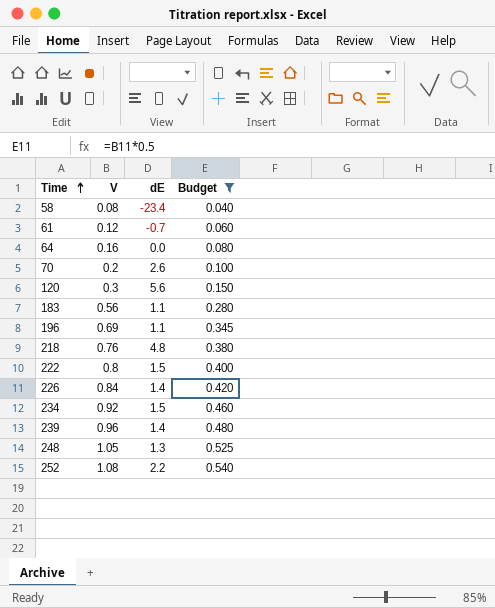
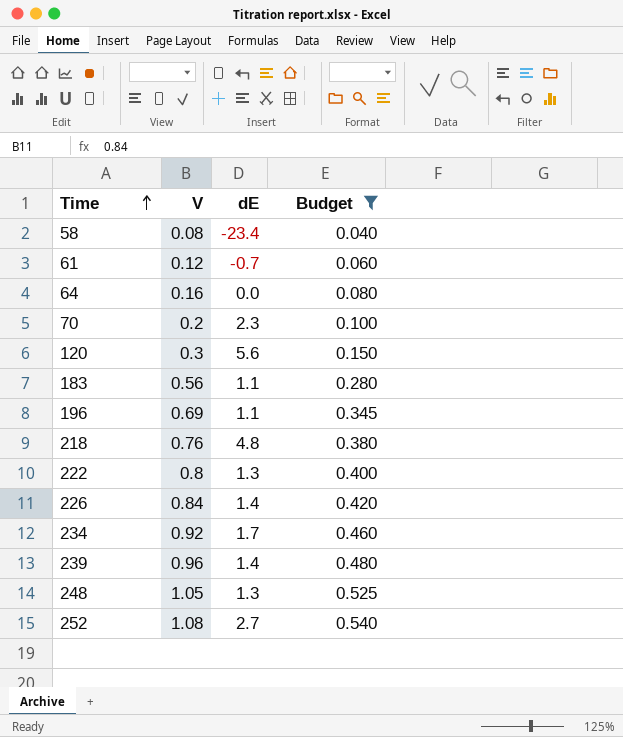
70 | dE: 2.6 -> 2.3
222 | dE: 1.5 -> 1.3
234 | dE: 1.5 -> 1.7
252 | dE: 2.2 -> 2.7

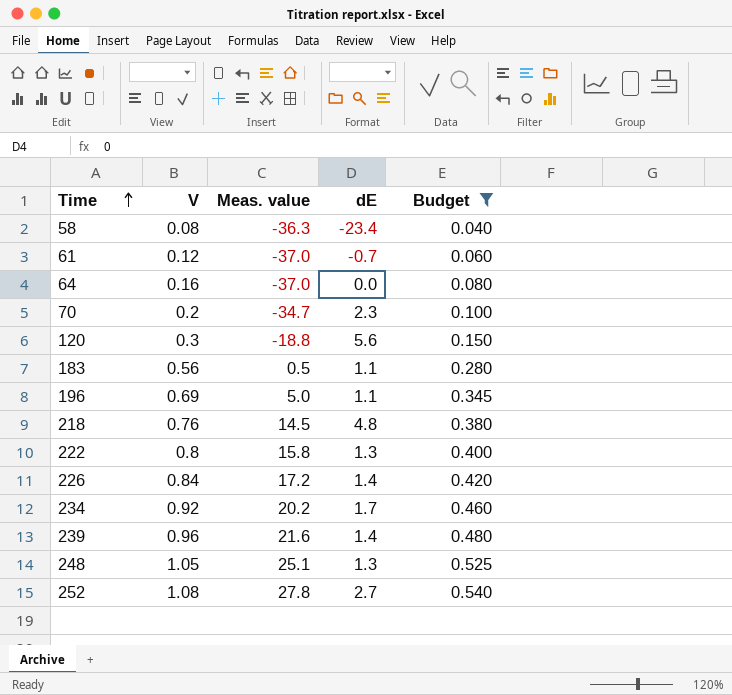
column Meas. value | position: none -> 3

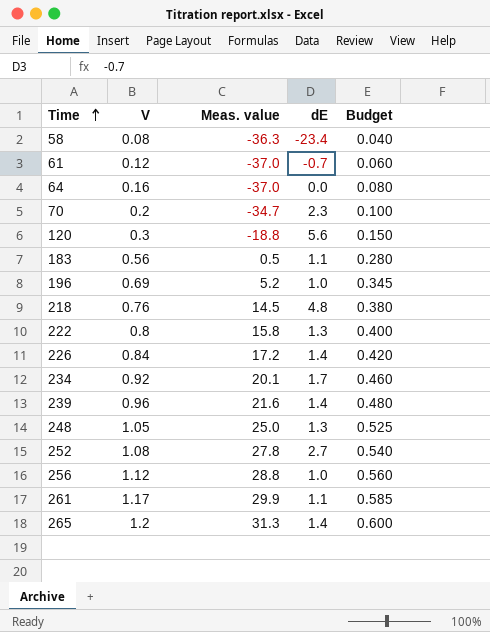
filter: Budget <= 0.540 -> none
196 | Meas. value: 5.0 -> 5.2
196 | dE: 1.1 -> 1.0
234 | Meas. value: 20.2 -> 20.1
248 | Meas. value: 25.1 -> 25.0

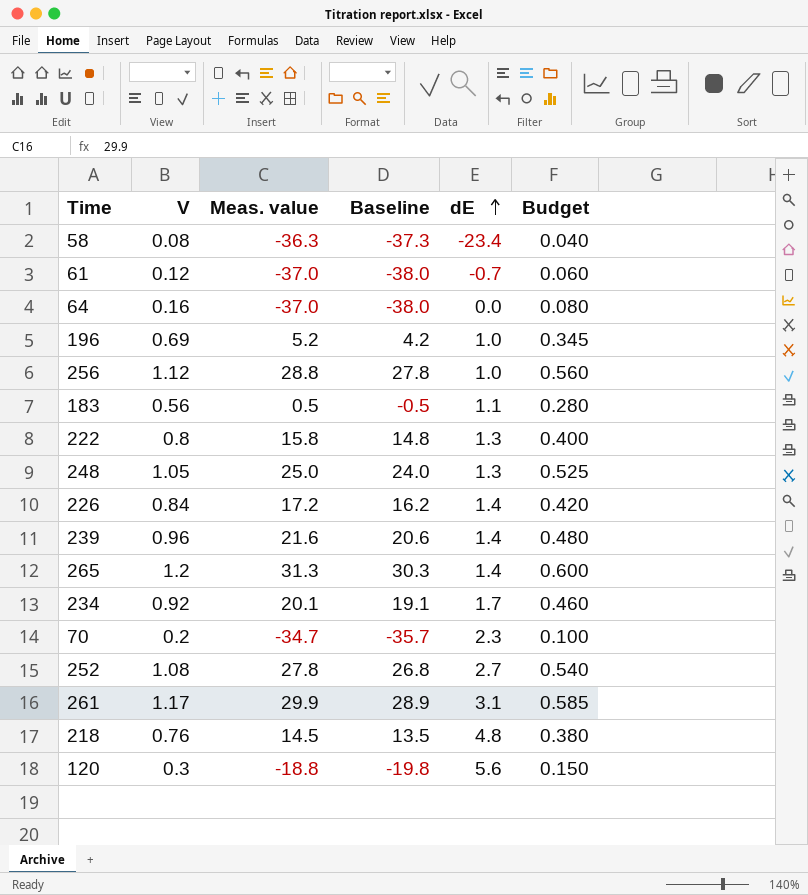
row order: Time ascending -> dE ascending
column Baseline | formula: none -> [Meas. value] - 1
261 | dE: 1.1 -> 3.1

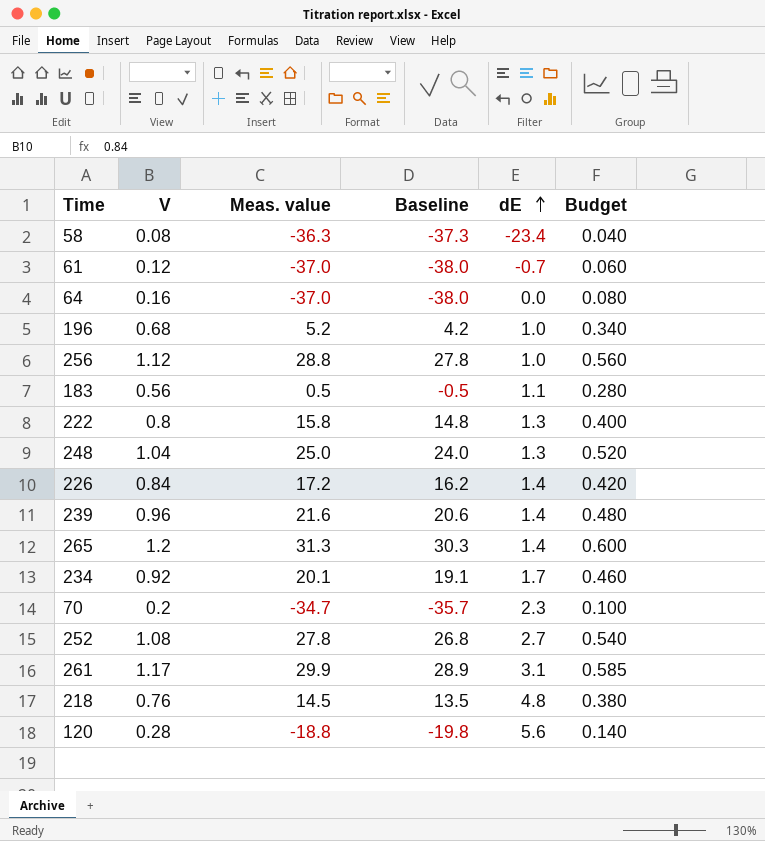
196 | V: 0.69 -> 0.68
196 | Budget: 0.345 -> 0.340
248 | V: 1.05 -> 1.04
248 | Budget: 0.525 -> 0.520
120 | V: 0.3 -> 0.28
120 | Budget: 0.150 -> 0.140

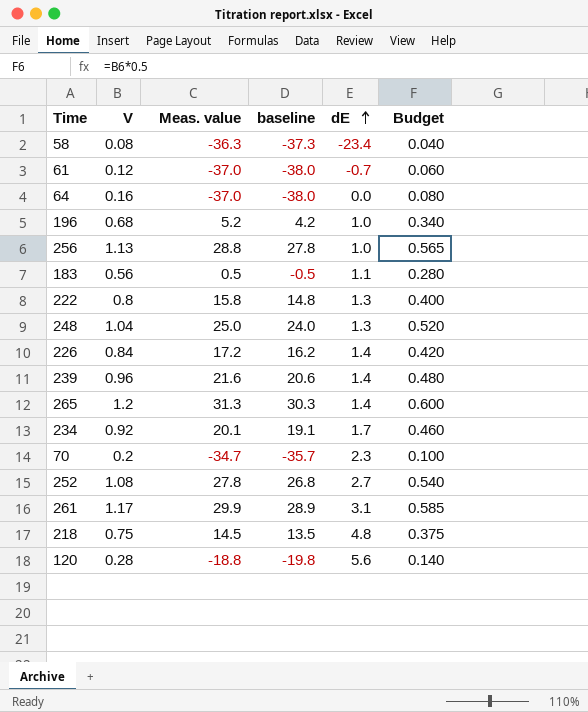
column name: Baseline -> baseline
256 | V: 1.12 -> 1.13
256 | Budget: 0.560 -> 0.565
218 | V: 0.76 -> 0.75
218 | Budget: 0.380 -> 0.375

